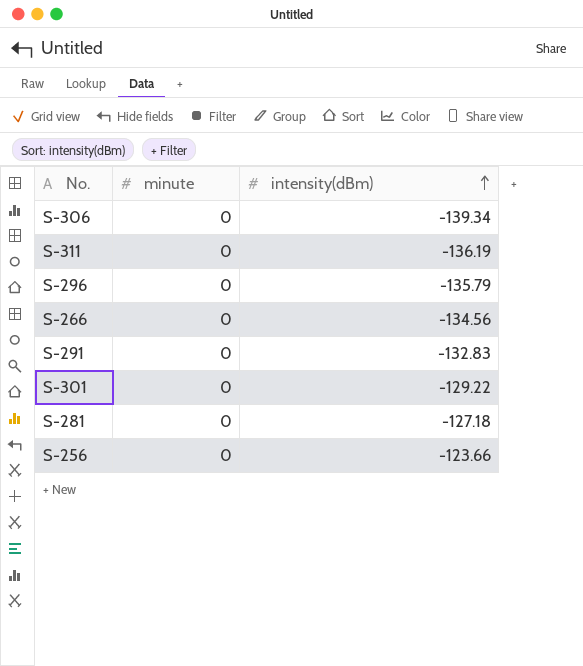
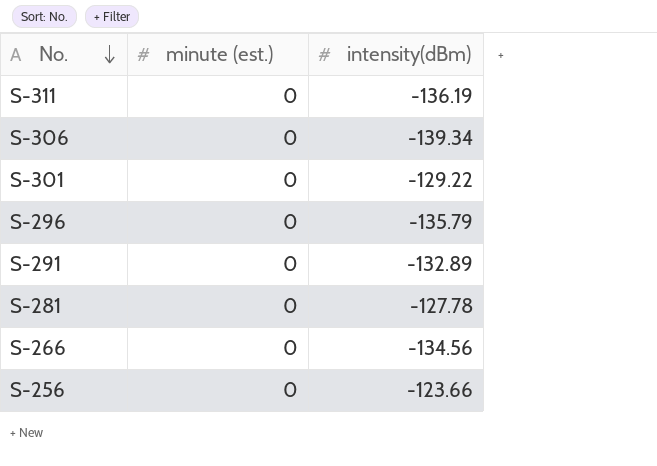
row order: intensity(dBm) ascending -> No. descending
column name: minute -> minute (est.)
S-291 | intensity(dBm): -132.83 -> -132.89
S-281 | intensity(dBm): -127.18 -> -127.78

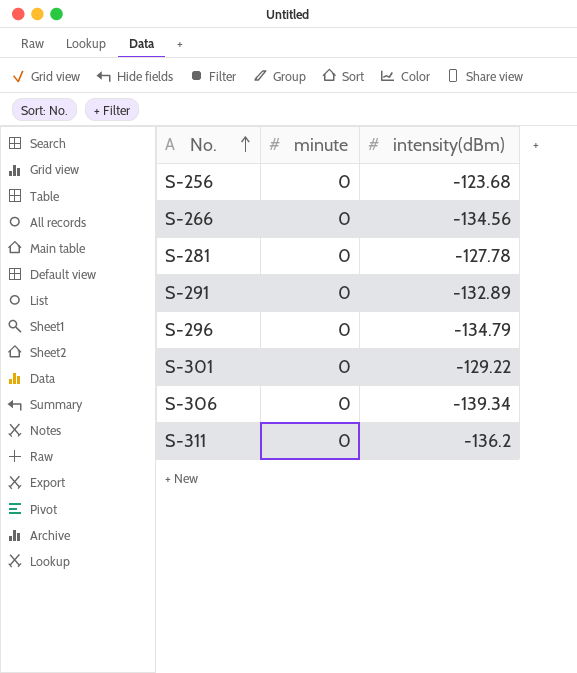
row order: No. descending -> No. ascending
column name: minute (est.) -> minute
S-256 | intensity(dBm): -123.66 -> -123.68
S-296 | intensity(dBm): -135.79 -> -134.79
S-311 | intensity(dBm): -136.19 -> -136.2

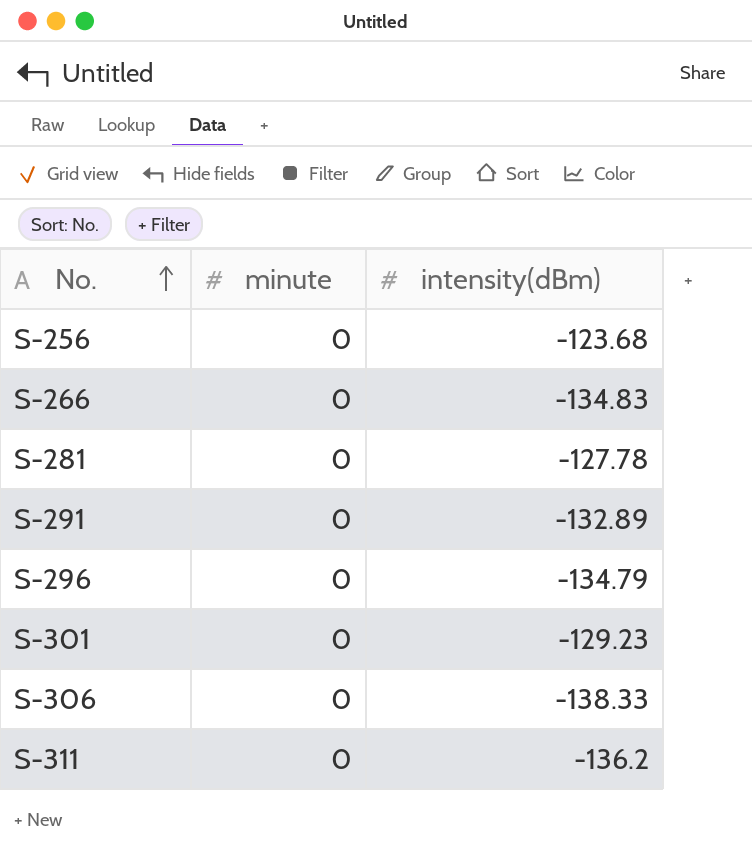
S-266 | intensity(dBm): -134.56 -> -134.83
S-301 | intensity(dBm): -129.22 -> -129.23
S-306 | intensity(dBm): -139.34 -> -138.33

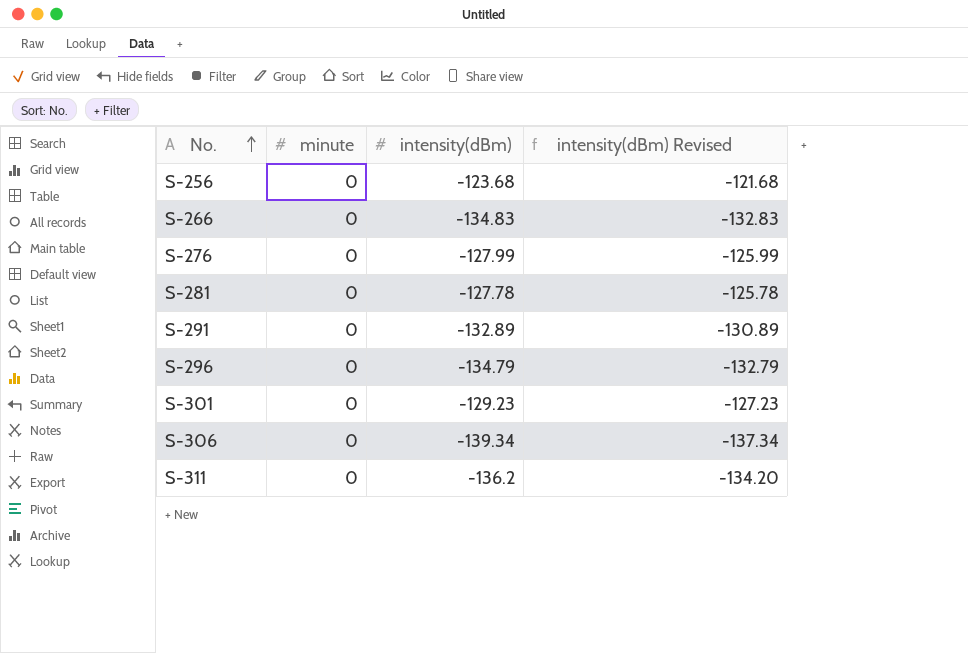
column intensity(dBm) Revised | formula: none -> [intensity(dBm)] + 2
row S-276: none -> 0 | -127.99 | -125.99
S-306 | intensity(dBm): -138.33 -> -139.34

